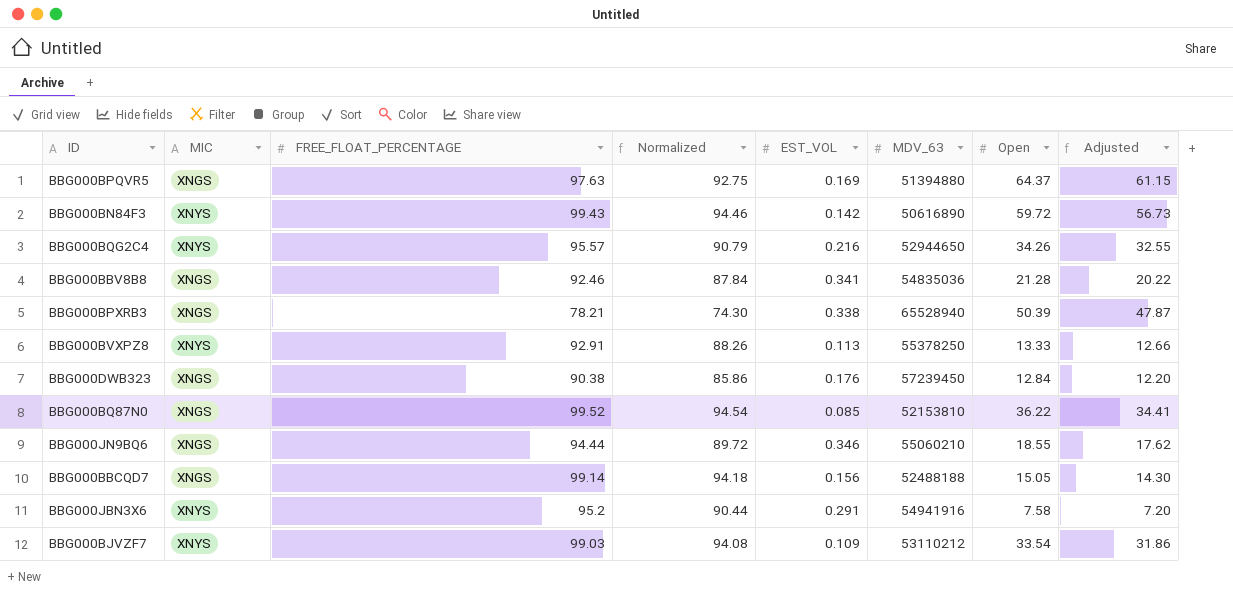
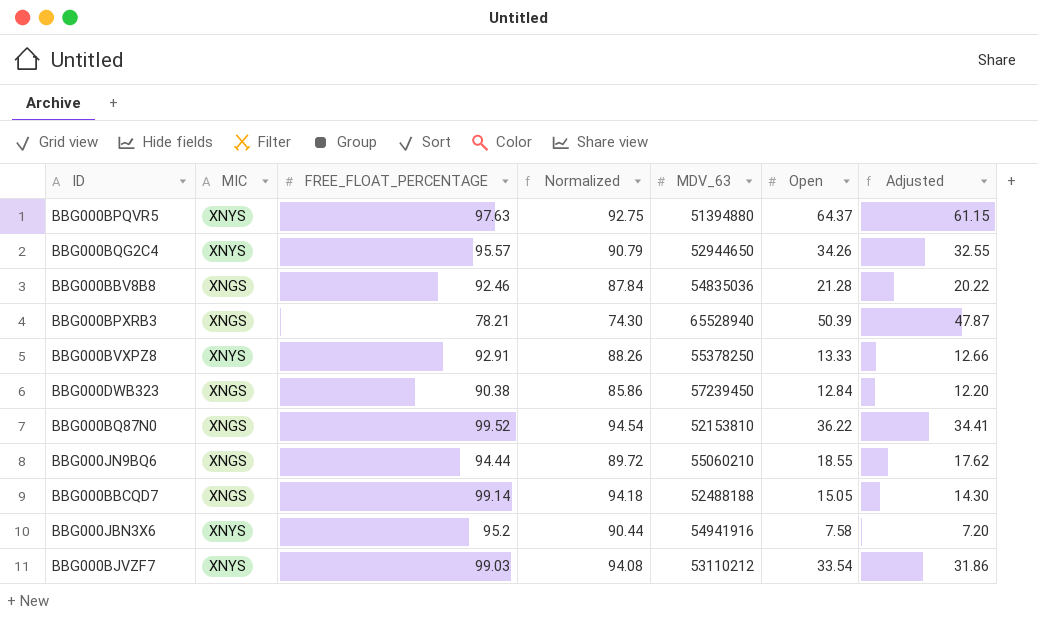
column EST_VOL | position: 5 -> none
row BBG000BN84F3: XNYS | 99.43 | 94.46 | 0.142 | 50616890 | 59.72 | 56.73 -> none
BBG000BPQVR5 | MIC: XNGS -> XNYS

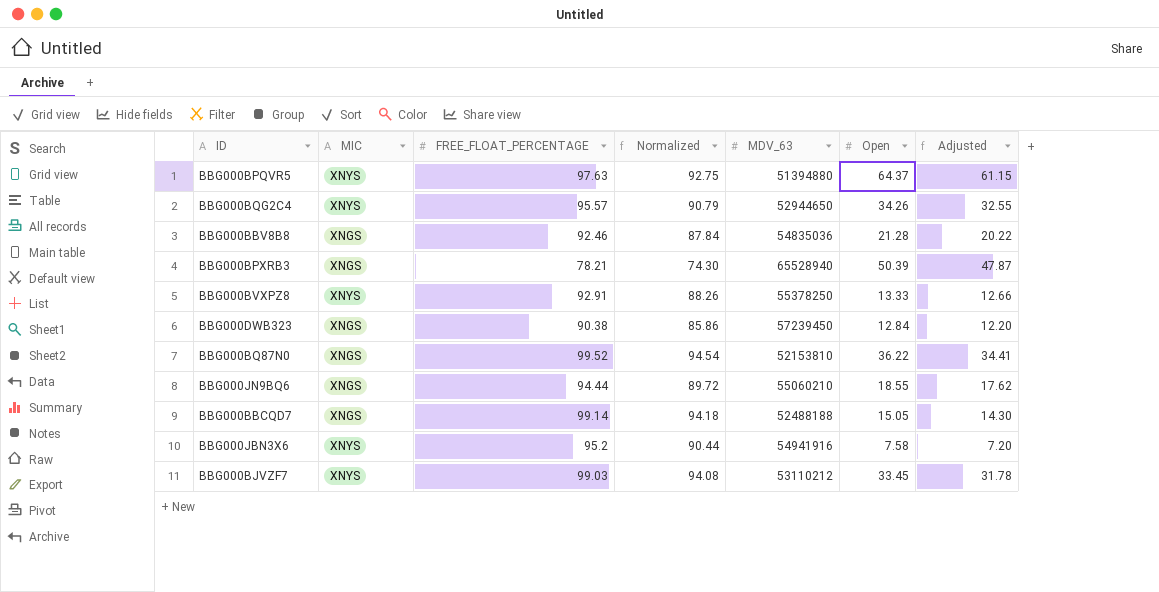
BBG000BJVZF7 | Open: 33.54 -> 33.45
BBG000BJVZF7 | Adjusted: 31.86 -> 31.78

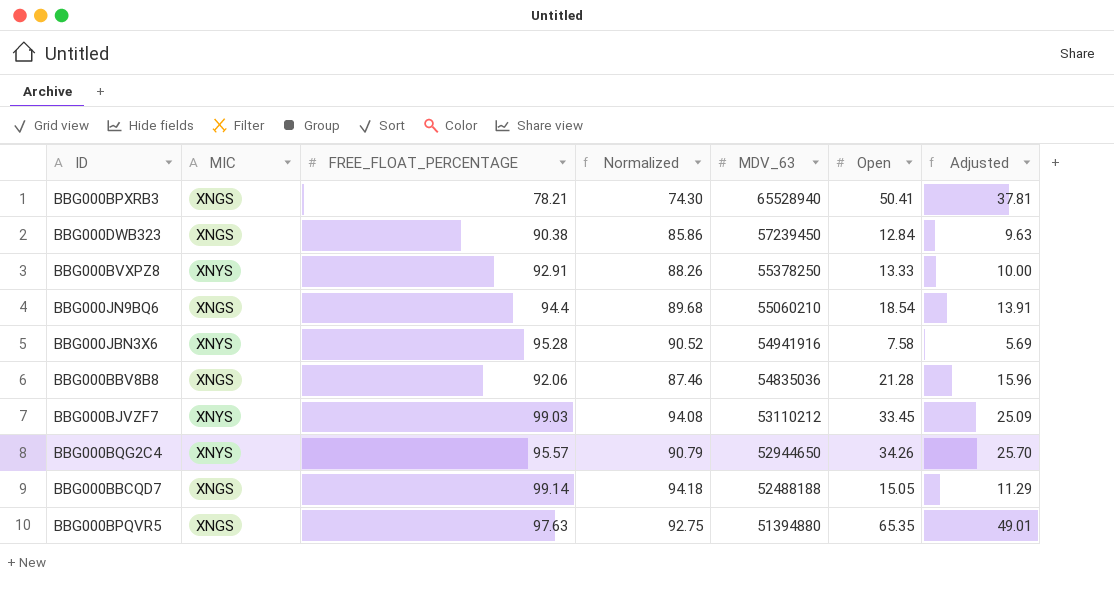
row order: none -> MDV_63 descending
column Adjusted | formula: [Open] * 0.95 -> [Open] * 0.75
row BBG000BQ87N0: XNGS | 99.52 | 94.54 | 52153810 | 36.22 | 34.41 -> none
BBG000BPXRB3 | Open: 50.39 -> 50.41
BBG000JN9BQ6 | FREE_FLOAT_PERCENTAGE: 94.44 -> 94.4
BBG000JN9BQ6 | Normalized: 89.72 -> 89.68
BBG000JN9BQ6 | Open: 18.55 -> 18.54
BBG000JBN3X6 | FREE_FLOAT_PERCENTAGE: 95.2 -> 95.28
BBG000JBN3X6 | Normalized: 90.44 -> 90.52
BBG000BBV8B8 | FREE_FLOAT_PERCENTAGE: 92.46 -> 92.06
BBG000BBV8B8 | Normalized: 87.84 -> 87.46
BBG000BPQVR5 | MIC: XNYS -> XNGS
BBG000BPQVR5 | Open: 64.37 -> 65.35

